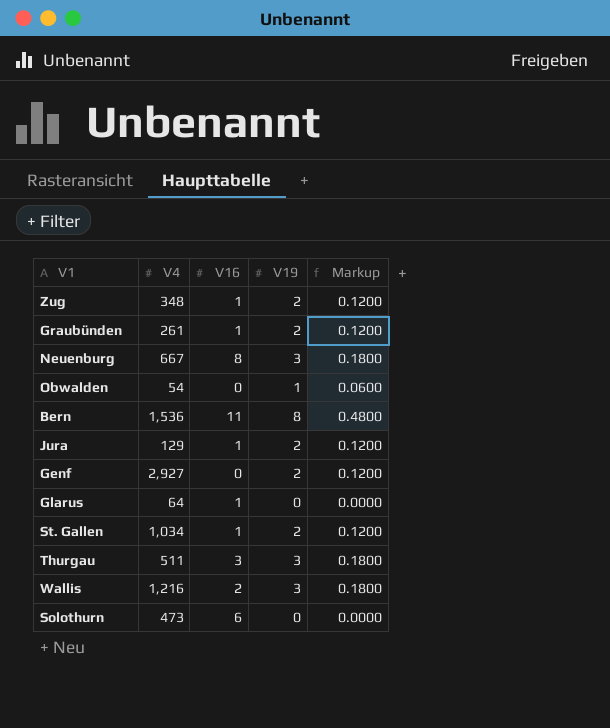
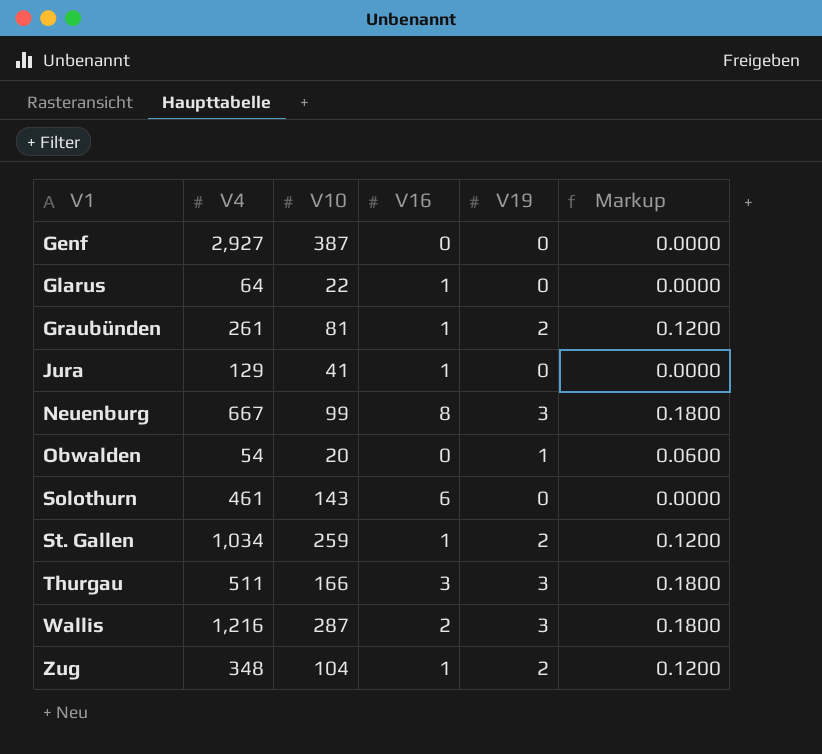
row order: none -> V1 ascending
column V10 | position: none -> 3
row Bern: 1,536 | 11 | 8 | 0.4800 -> none
Genf | V19: 2 -> 0
Genf | Markup: 0.1200 -> 0.0000
Jura | V19: 2 -> 0
Jura | Markup: 0.1200 -> 0.0000
Solothurn | V4: 473 -> 461

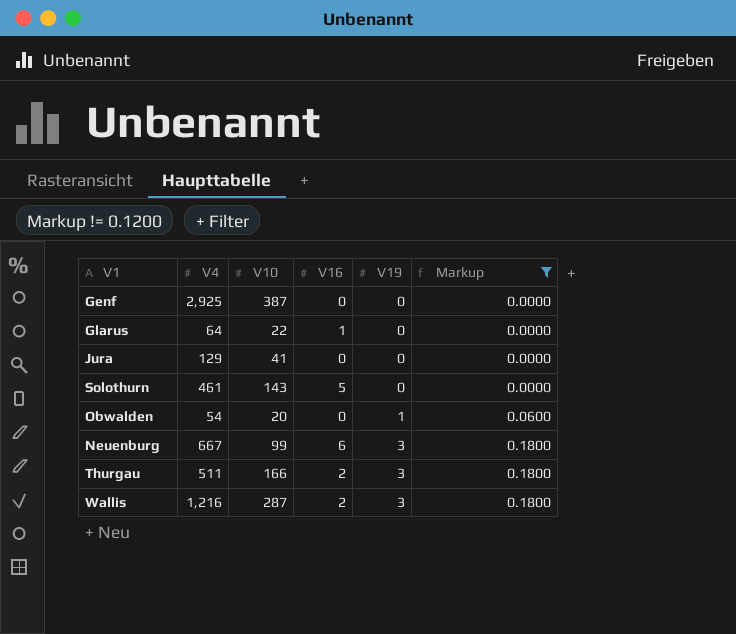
filter: none -> Markup != 0.1200
row order: V1 ascending -> V19 ascending
Genf | V4: 2,927 -> 2,925
Jura | V16: 1 -> 0
Solothurn | V16: 6 -> 5
Neuenburg | V16: 8 -> 6
Thurgau | V16: 3 -> 2

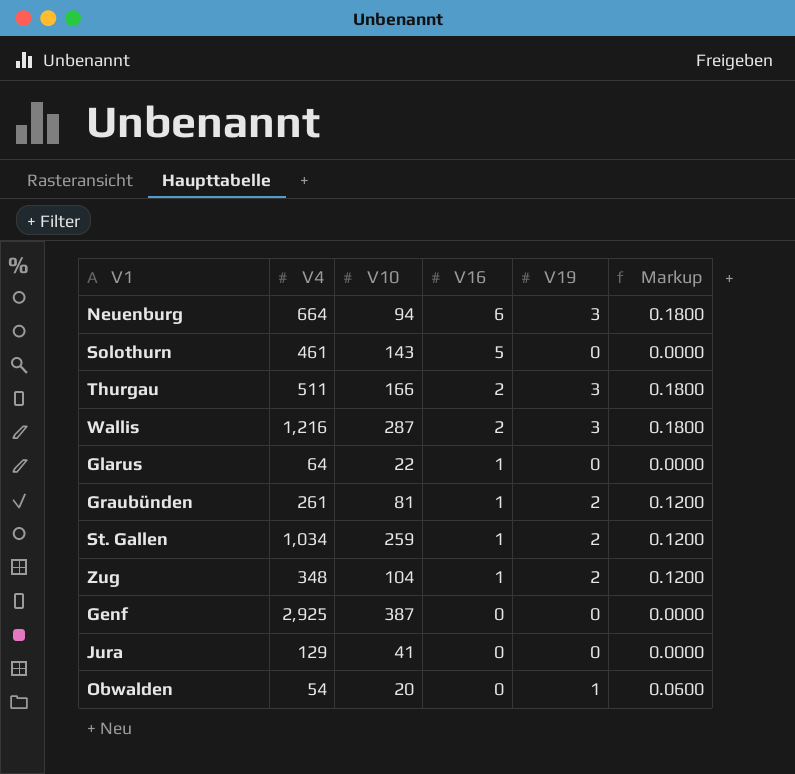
filter: Markup != 0.1200 -> none
row order: V19 ascending -> V16 descending
Neuenburg | V4: 667 -> 664
Neuenburg | V10: 99 -> 94

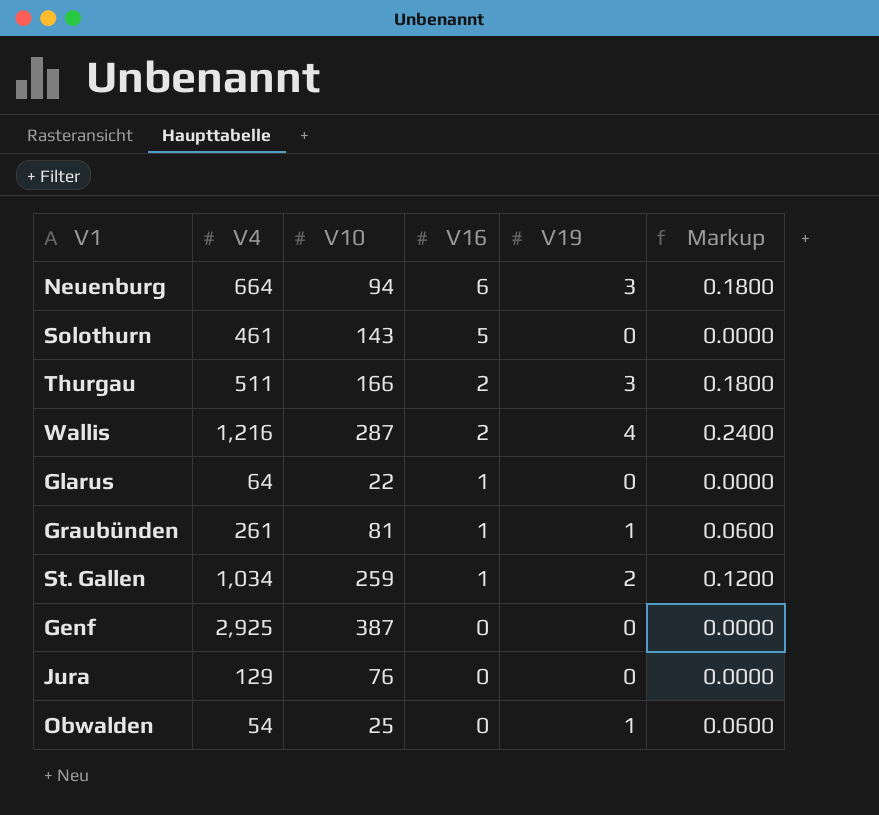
row Zug: 348 | 104 | 1 | 2 | 0.1200 -> none
Wallis | V19: 3 -> 4
Wallis | Markup: 0.1800 -> 0.2400
Graubünden | V19: 2 -> 1
Graubünden | Markup: 0.1200 -> 0.0600
Jura | V10: 41 -> 76
Obwalden | V10: 20 -> 25

